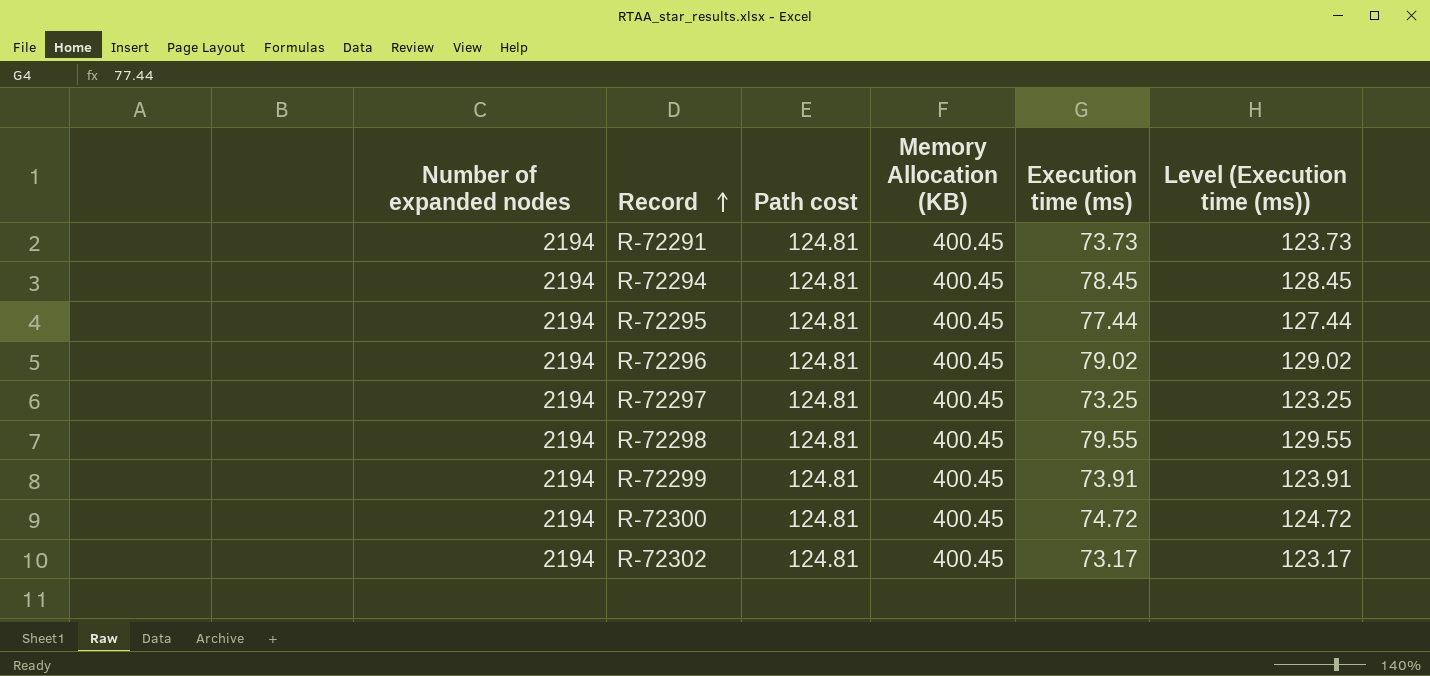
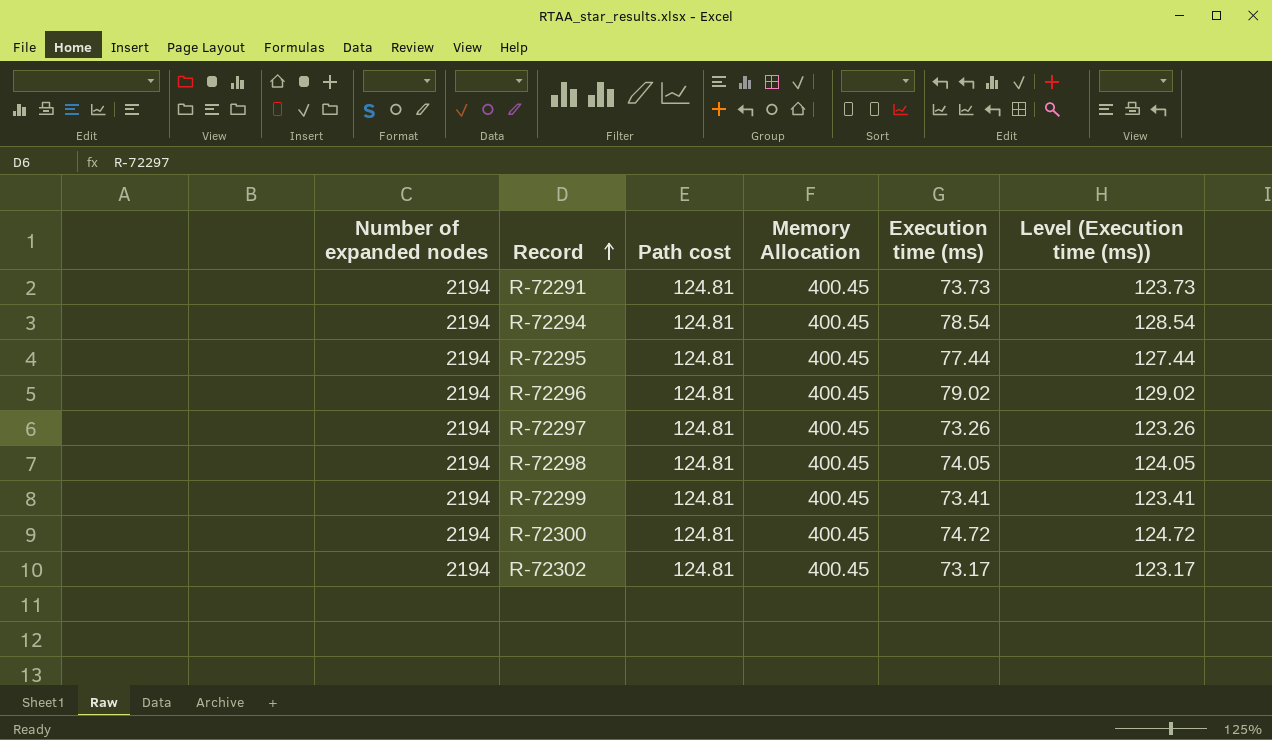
column name: Memory Allocation (KB) -> Memory Allocation
R-72294 | Execution time (ms): 78.45 -> 78.54
R-72294 | Level (Execution time (ms)): 128.45 -> 128.54
R-72297 | Execution time (ms): 73.25 -> 73.26
R-72297 | Level (Execution time (ms)): 123.25 -> 123.26
R-72298 | Execution time (ms): 79.55 -> 74.05
R-72298 | Level (Execution time (ms)): 129.55 -> 124.05
R-72299 | Execution time (ms): 73.91 -> 73.41
R-72299 | Level (Execution time (ms)): 123.91 -> 123.41

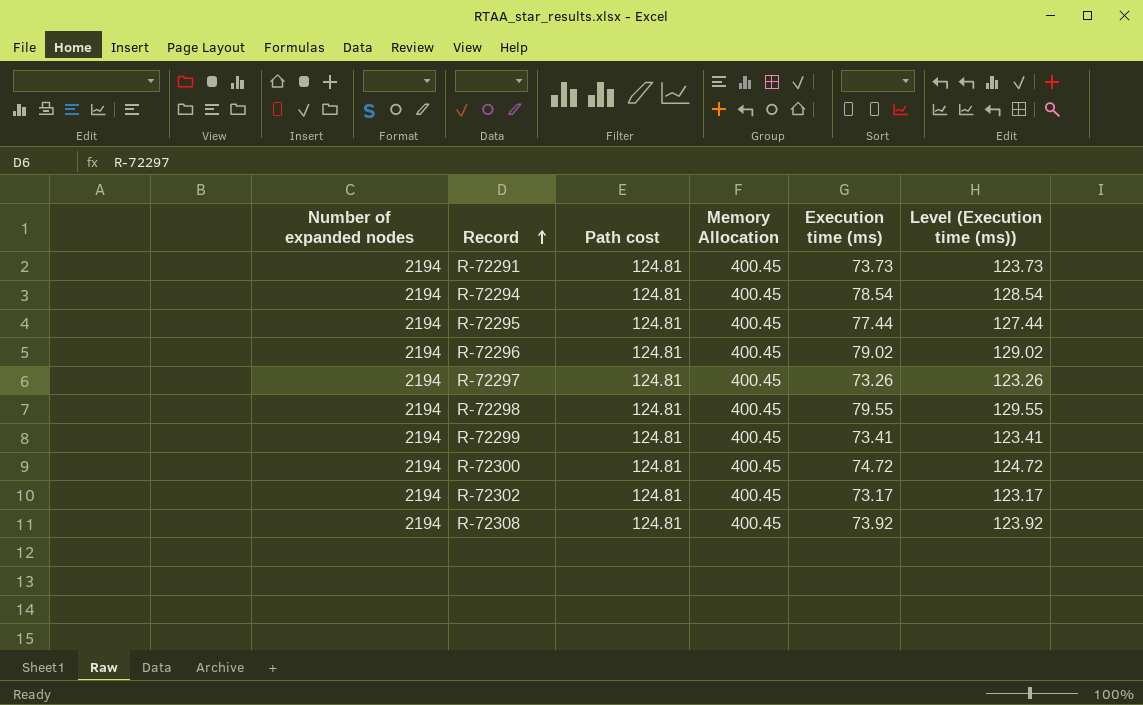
R-72298 | Execution time (ms): 74.05 -> 79.55
R-72298 | Level (Execution time (ms)): 124.05 -> 129.55
row R-72308: none -> 2194 | 124.81 | 400.45 | 73.92 | 123.92

